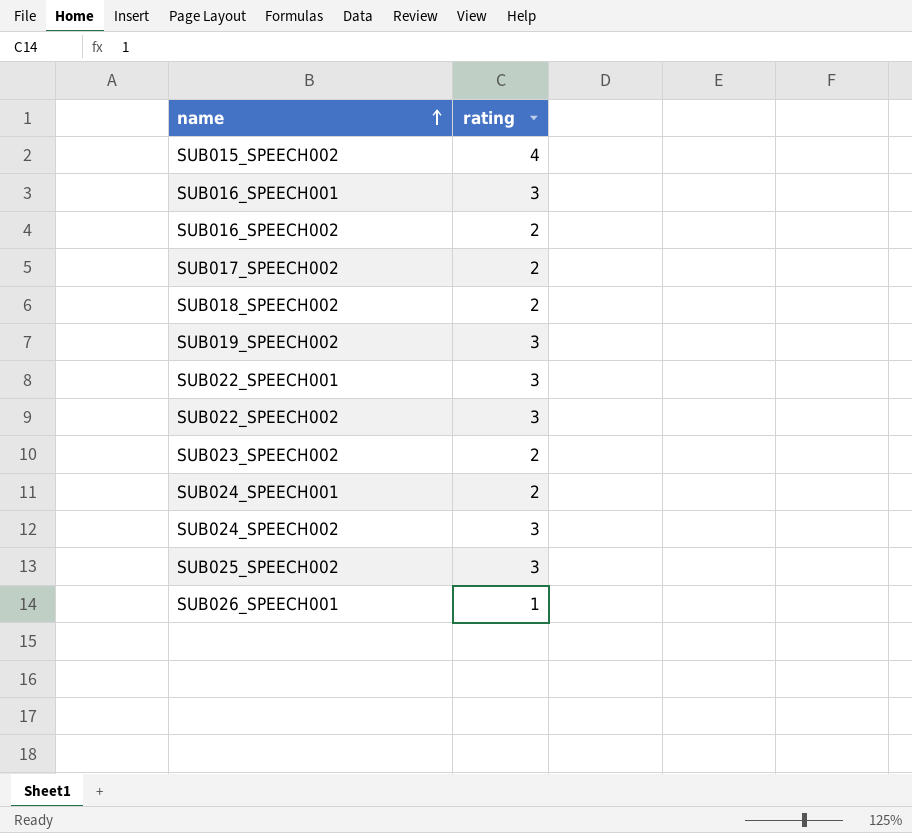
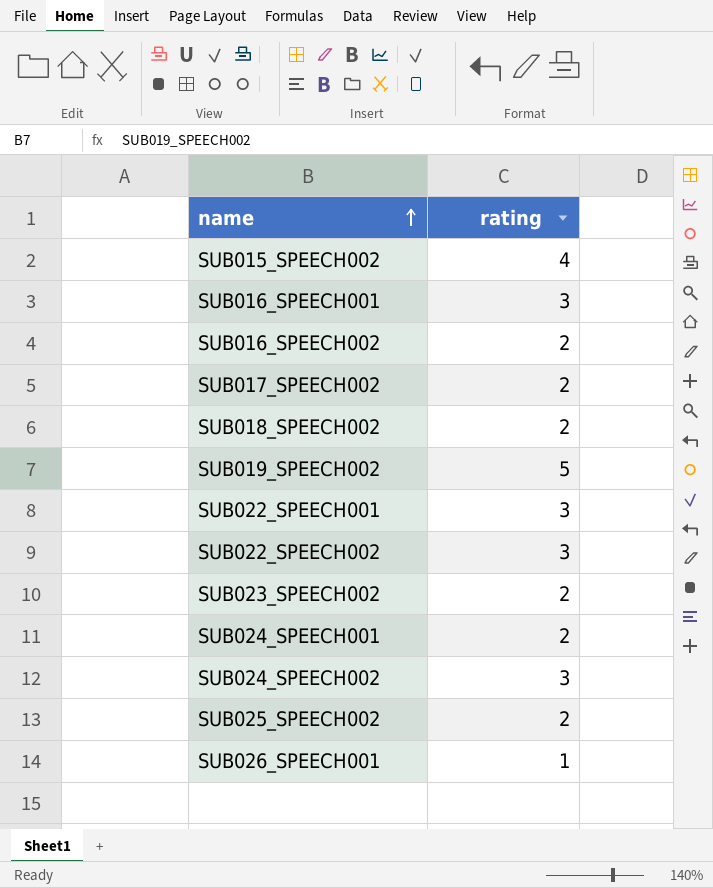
SUB019_SPEECH002 | rating: 3 -> 5
SUB025_SPEECH002 | rating: 3 -> 2

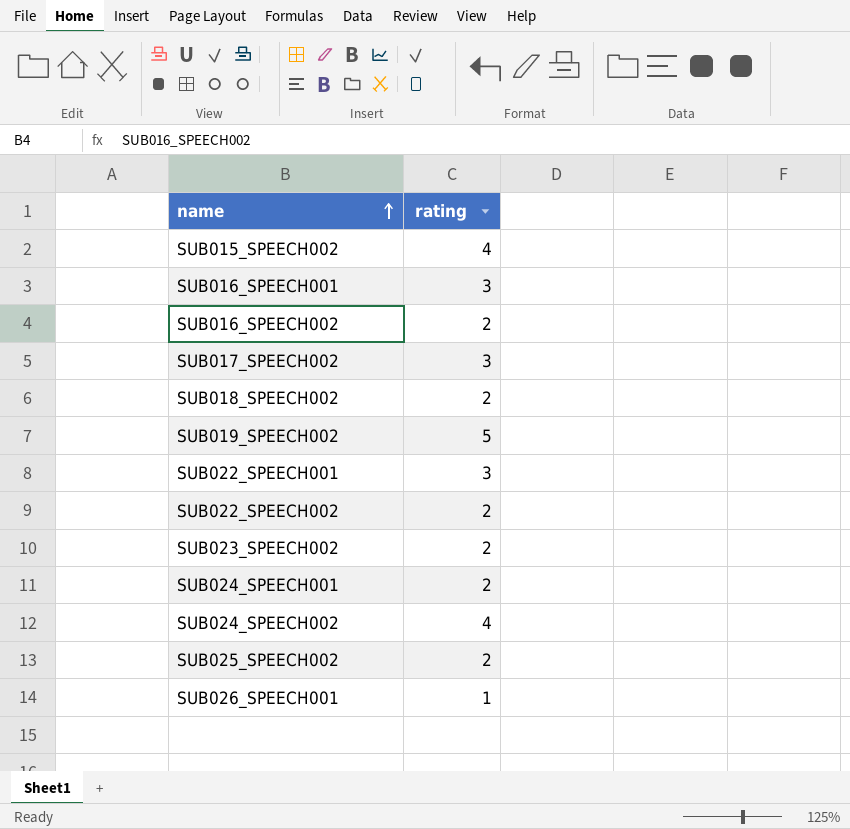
SUB017_SPEECH002 | rating: 2 -> 3
SUB022_SPEECH002 | rating: 3 -> 2
SUB024_SPEECH002 | rating: 3 -> 4

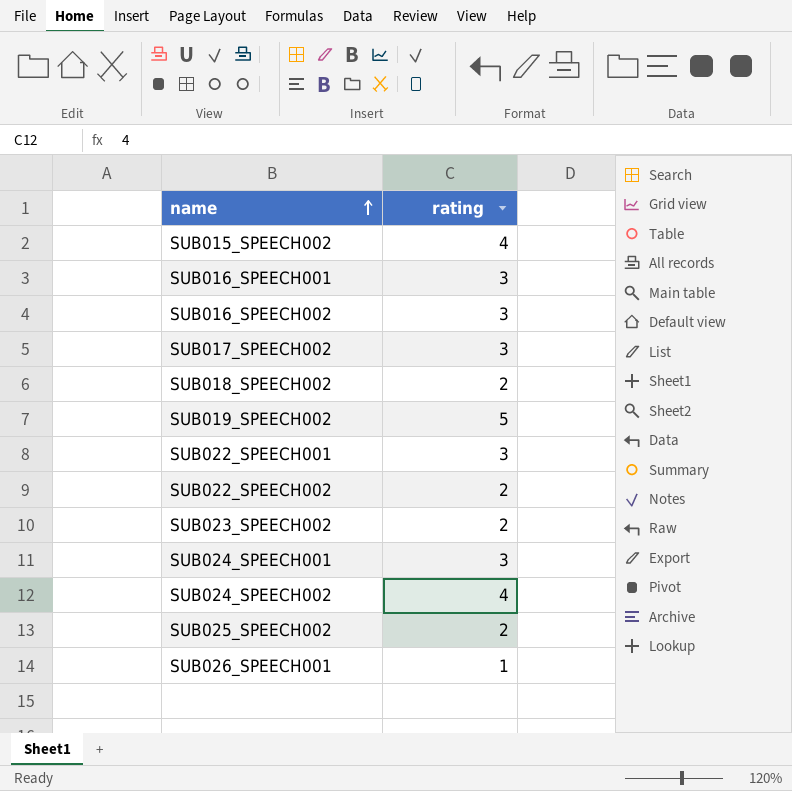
SUB016_SPEECH002 | rating: 2 -> 3
SUB024_SPEECH001 | rating: 2 -> 3

